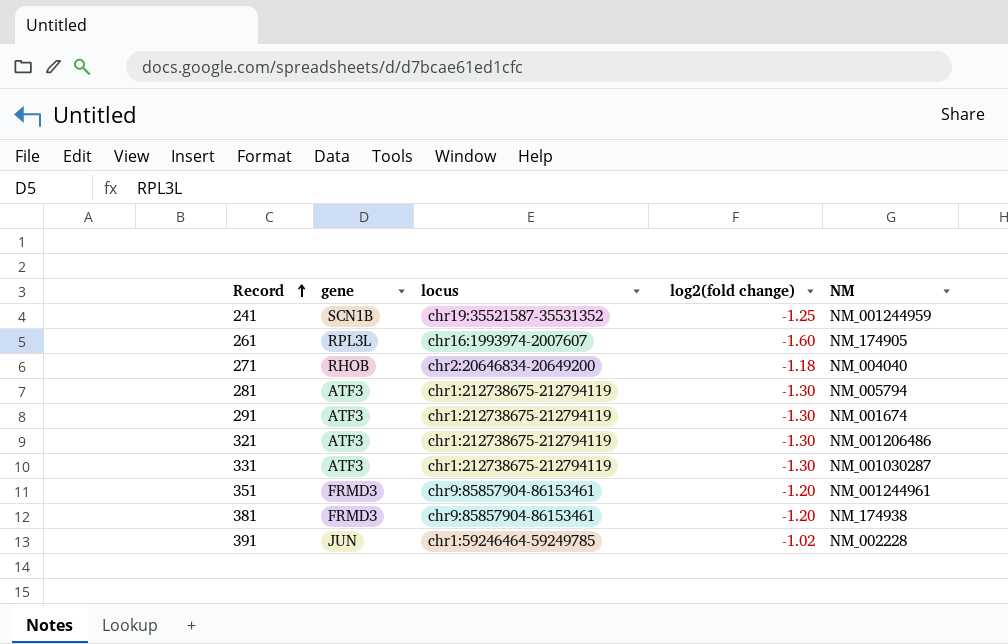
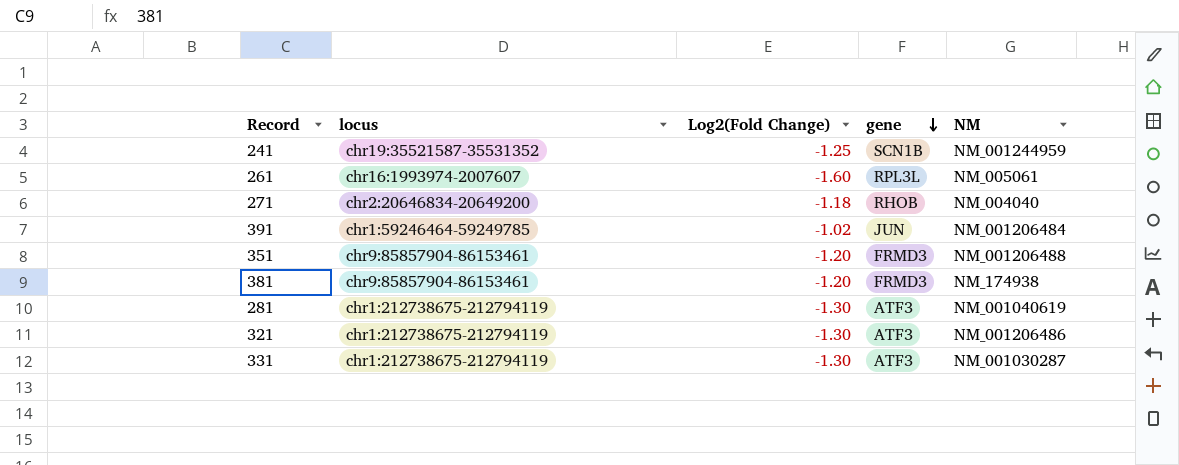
row order: Record ascending -> gene descending
column name: log2(fold change) -> Log2(Fold Change)
column gene | position: 2 -> 4
row 291: ATF3 | chr1:212738675-212794119 | -1.30 | NM_001674 -> none
261 | NM: NM_174905 -> NM_005061
391 | NM: NM_002228 -> NM_001206484
351 | NM: NM_001244961 -> NM_001206488
281 | NM: NM_005794 -> NM_001040619

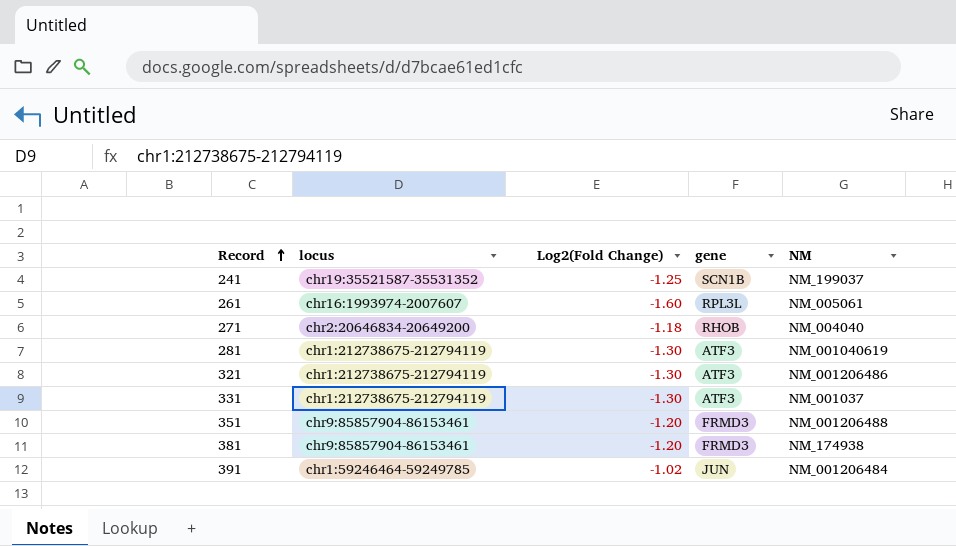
row order: gene descending -> Record ascending
241 | NM: NM_001244959 -> NM_199037
331 | NM: NM_001030287 -> NM_001037

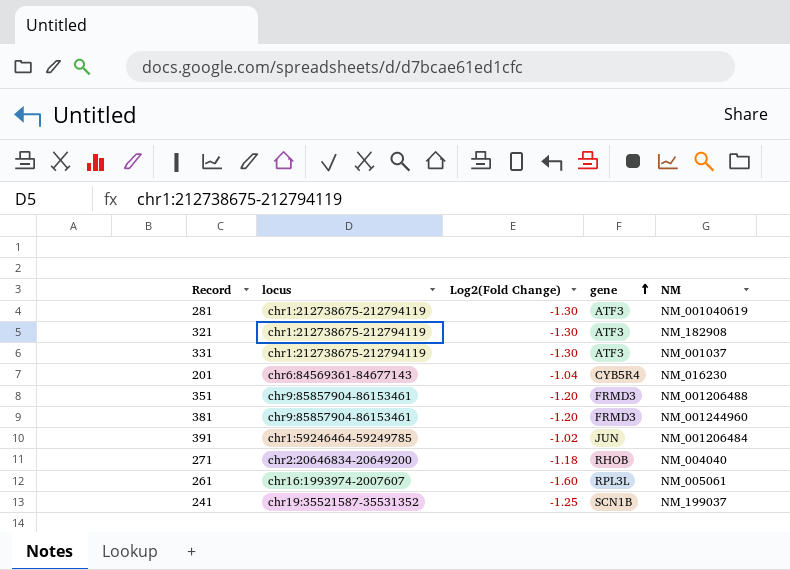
row order: Record ascending -> gene ascending
321 | NM: NM_001206486 -> NM_182908
row 201: none -> chr6:84569361-84677143 | -1.04 | CYB5R4 | NM_016230
381 | NM: NM_174938 -> NM_001244960

